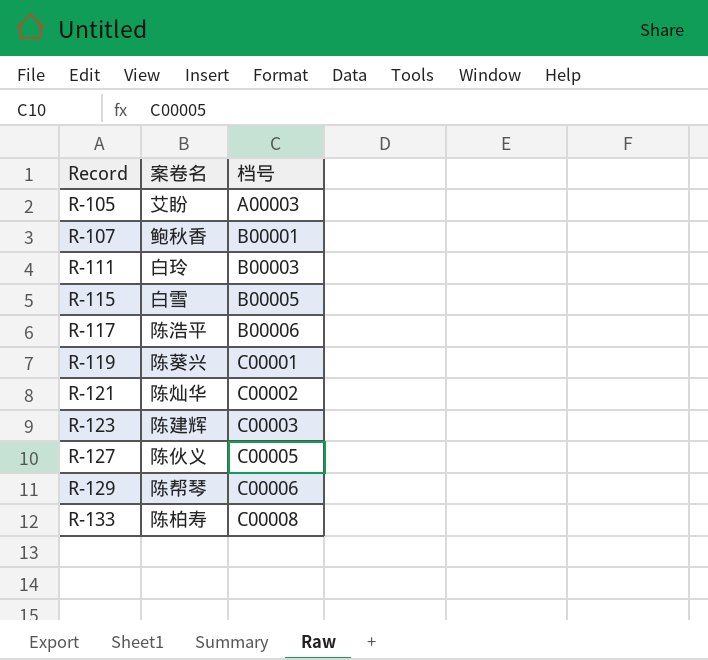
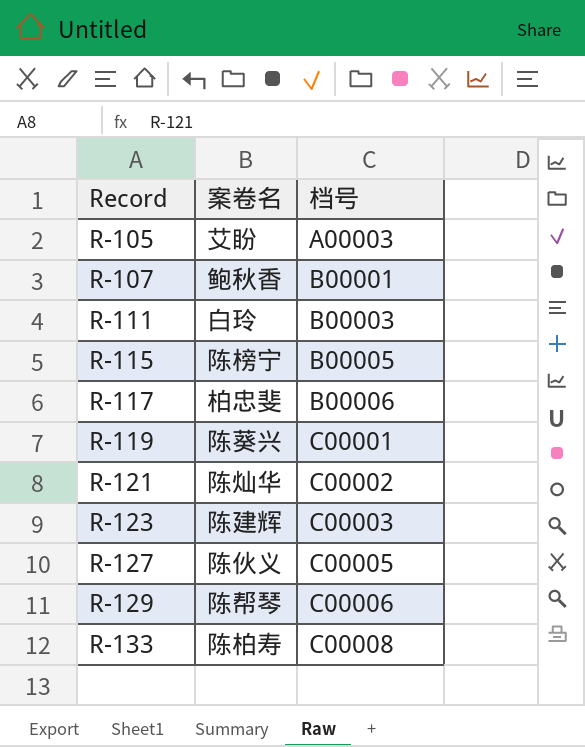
R-115 | 案卷名: 白雪 -> 陈榜宁
R-117 | 案卷名: 陈浩平 -> 柏忠斐

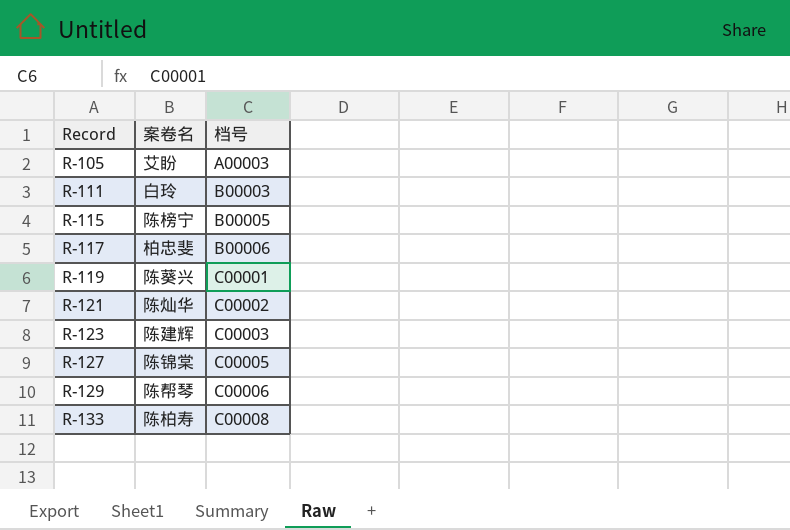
row R-107: 鲍秋香 | B00001 -> none
R-127 | 案卷名: 陈伙义 -> 陈锦棠

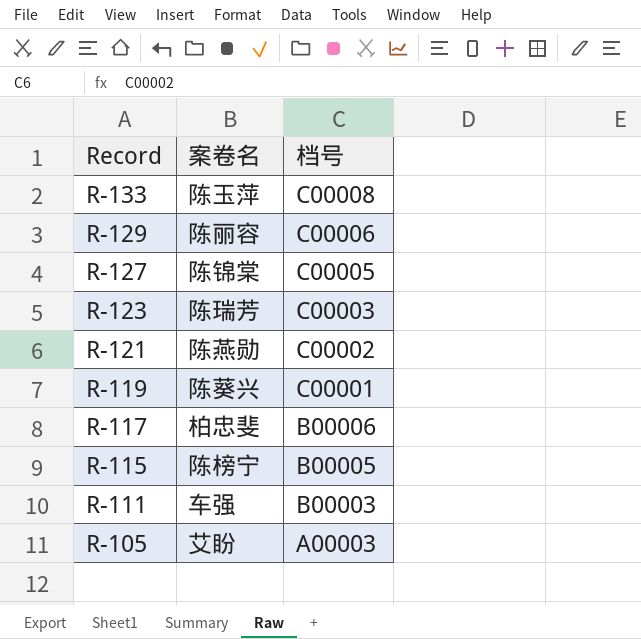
row order: Record ascending -> Record descending
R-133 | 案卷名: 陈柏寿 -> 陈玉萍
R-129 | 案卷名: 陈帮琴 -> 陈丽容
R-123 | 案卷名: 陈建辉 -> 陈瑞芳
R-121 | 案卷名: 陈灿华 -> 陈燕勋
R-111 | 案卷名: 白玲 -> 车强

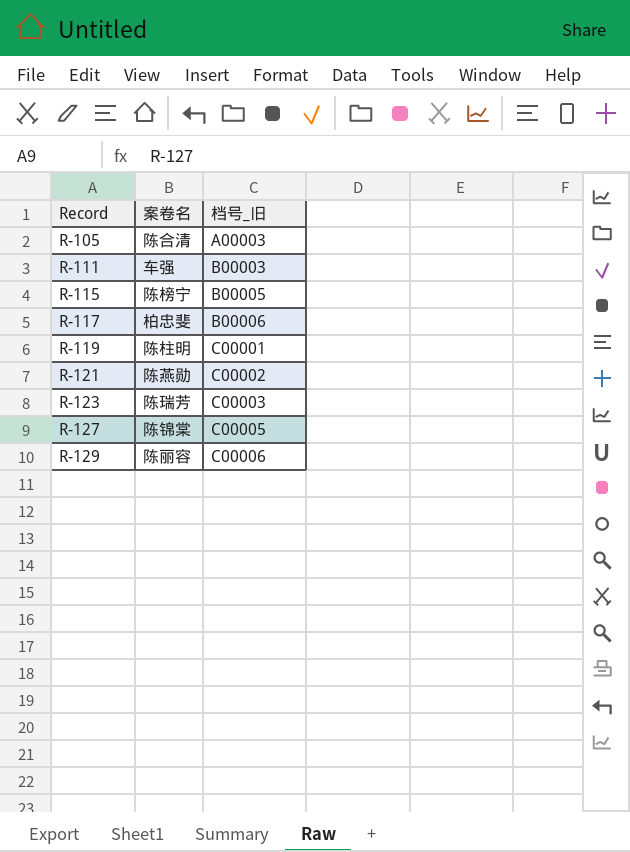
row order: Record descending -> Record ascending
column name: 档号 -> 档号_旧
row R-133: 陈玉萍 | C00008 -> none
R-105 | 案卷名: 艾盼 -> 陈合清
R-119 | 案卷名: 陈葵兴 -> 陈柱明

